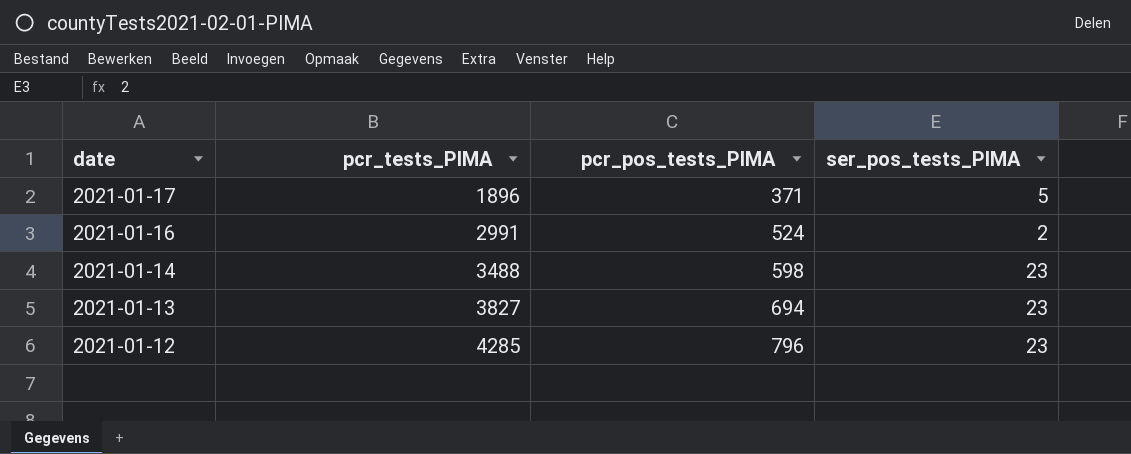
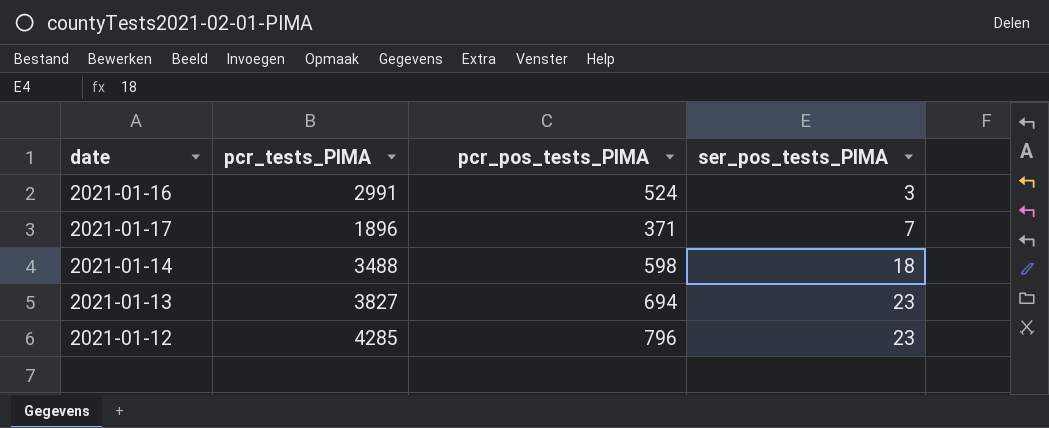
row order: date descending -> ser_pos_tests_PIMA ascending
2021-01-16 | ser_pos_tests_PIMA: 2 -> 3
2021-01-17 | ser_pos_tests_PIMA: 5 -> 7
2021-01-14 | ser_pos_tests_PIMA: 23 -> 18

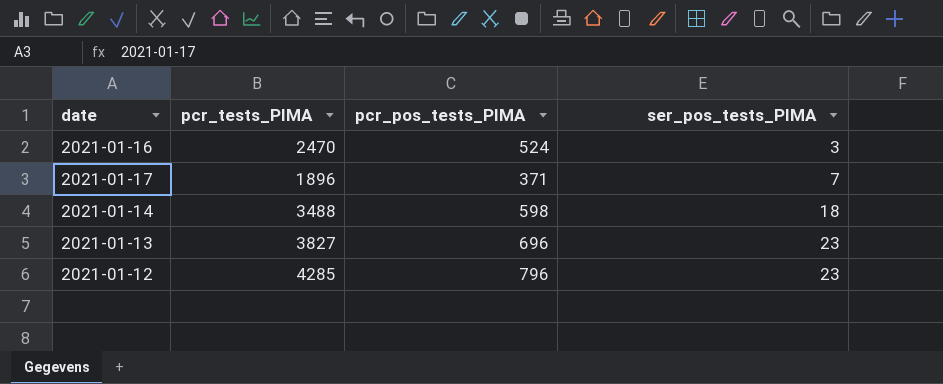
2021-01-16 | pcr_tests_PIMA: 2991 -> 2470
2021-01-13 | pcr_pos_tests_PIMA: 694 -> 696

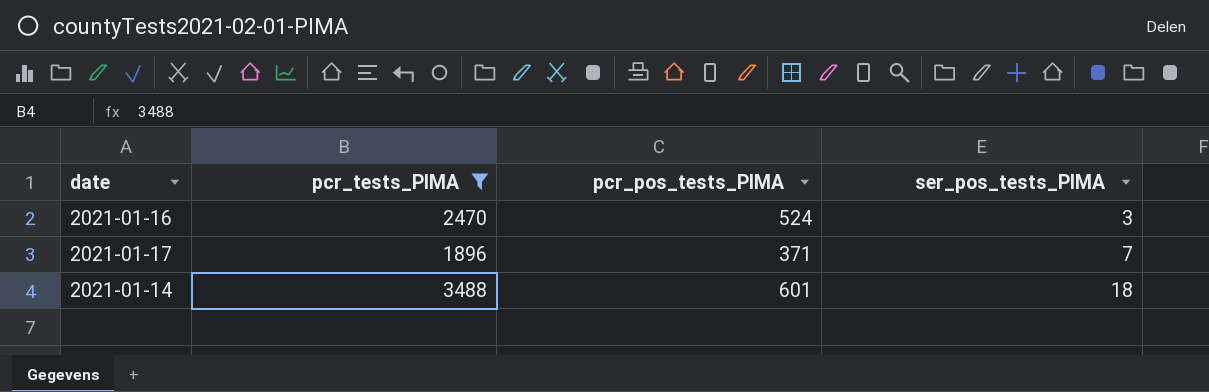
filter: none -> pcr_tests_PIMA <= 3488
2021-01-14 | pcr_pos_tests_PIMA: 598 -> 601

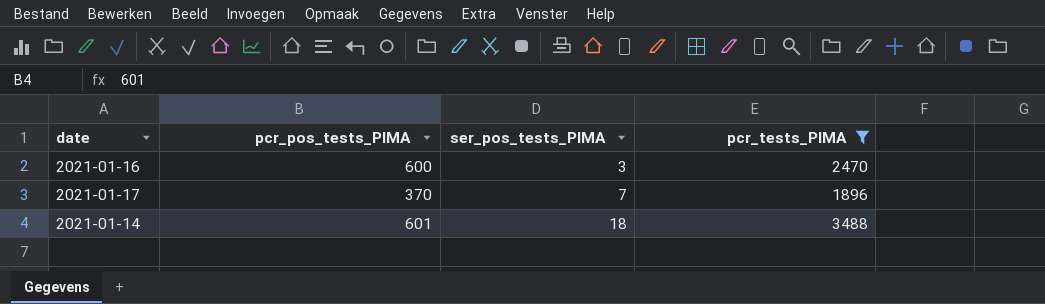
column pcr_tests_PIMA | position: 2 -> 4
2021-01-16 | pcr_pos_tests_PIMA: 524 -> 600
2021-01-17 | pcr_pos_tests_PIMA: 371 -> 370

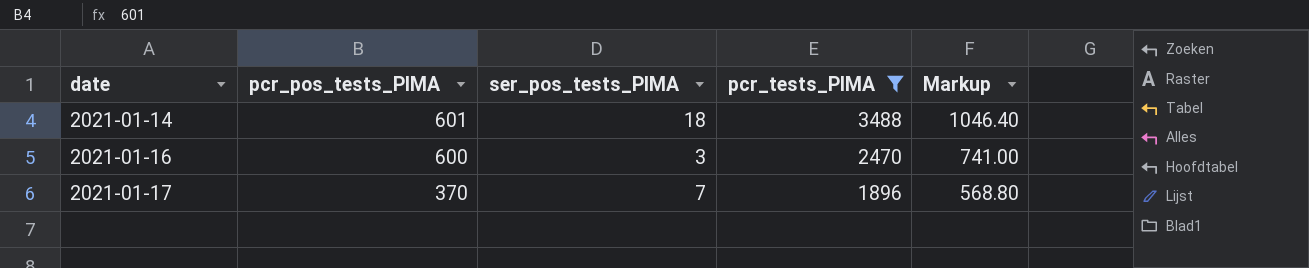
row order: ser_pos_tests_PIMA ascending -> date ascending
column Markup | formula: none -> [pcr_tests_PIMA] * 0.3

